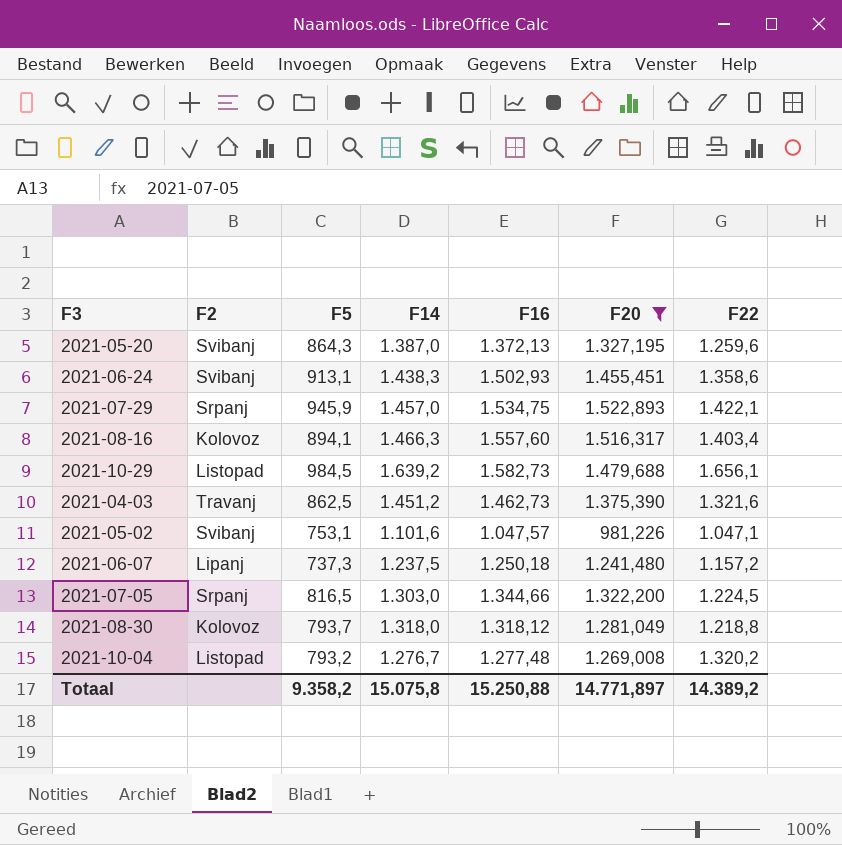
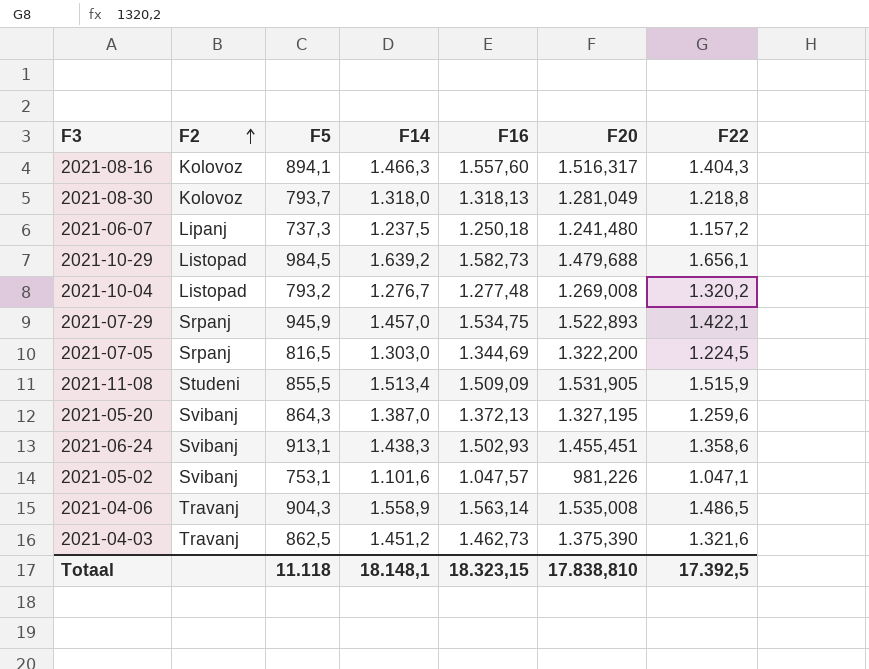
filter: F20 <= 1.522,893 -> none
row order: none -> F2 ascending
2021-08-16 | F22: 1.403,4 -> 1.404,3
2021-08-30 | F16: 1.318,12 -> 1.318,13
2021-07-05 | F16: 1.344,66 -> 1.344,69
Totaal | F5: 9.358,2 -> 11.118
Totaal | F14: 15.075,8 -> 18.148,1
Totaal | F16: 15.250,88 -> 18.323,15
Totaal | F20: 14.771,897 -> 17.838,810
Totaal | F22: 14.389,2 -> 17.392,5

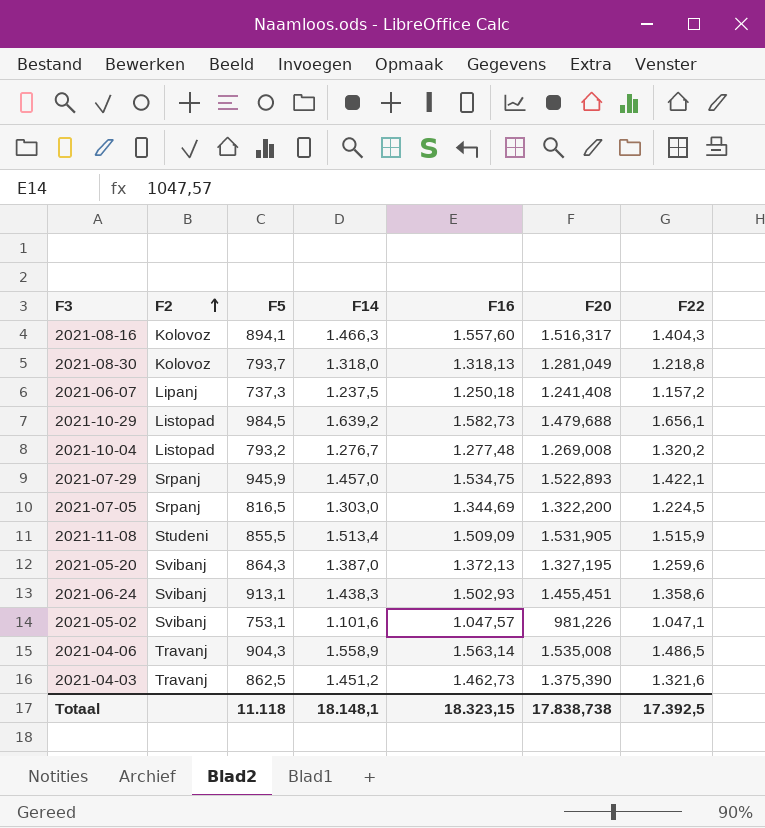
2021-06-07 | F20: 1.241,480 -> 1.241,408
Totaal | F20: 17.838,810 -> 17.838,738

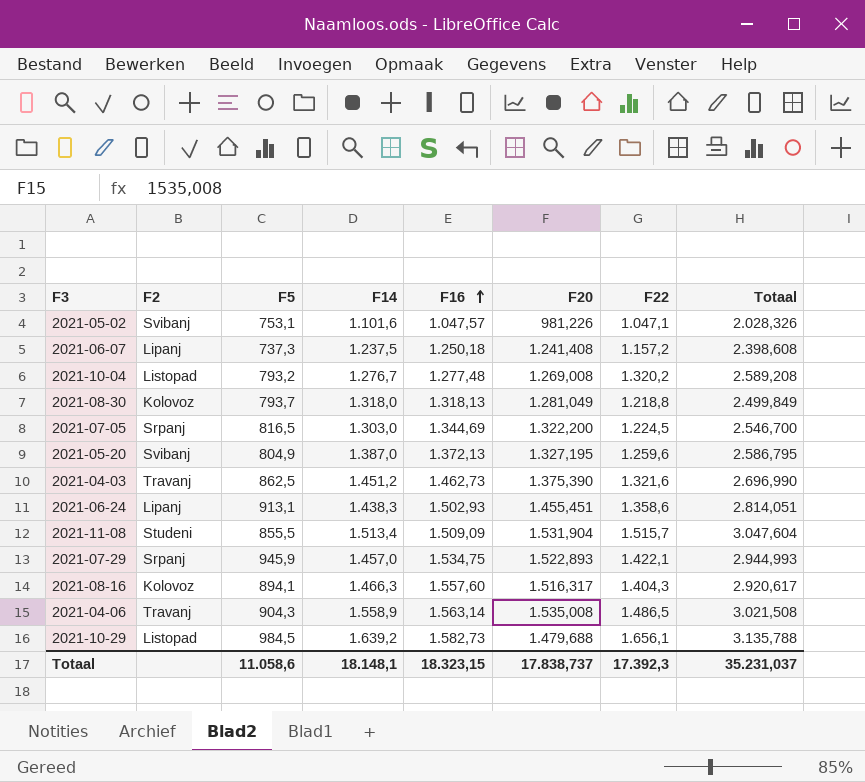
row order: F2 ascending -> F16 ascending
column Totaal | formula: none -> [F20] + [F22]
2021-05-20 | F5: 864,3 -> 804,9
2021-06-24 | F2: Svibanj -> Lipanj
2021-11-08 | F20: 1.531,905 -> 1.531,904
2021-11-08 | F22: 1.515,9 -> 1.515,7
Totaal | F5: 11.118 -> 11.058,6
Totaal | F20: 17.838,738 -> 17.838,737
Totaal | F22: 17.392,5 -> 17.392,3

